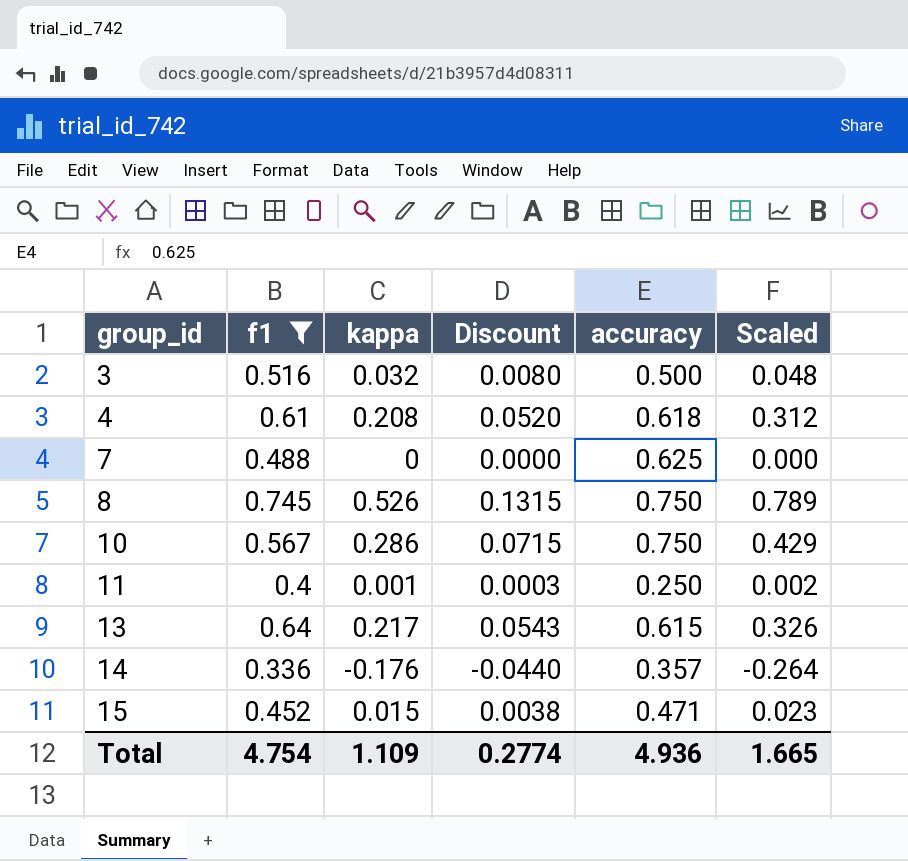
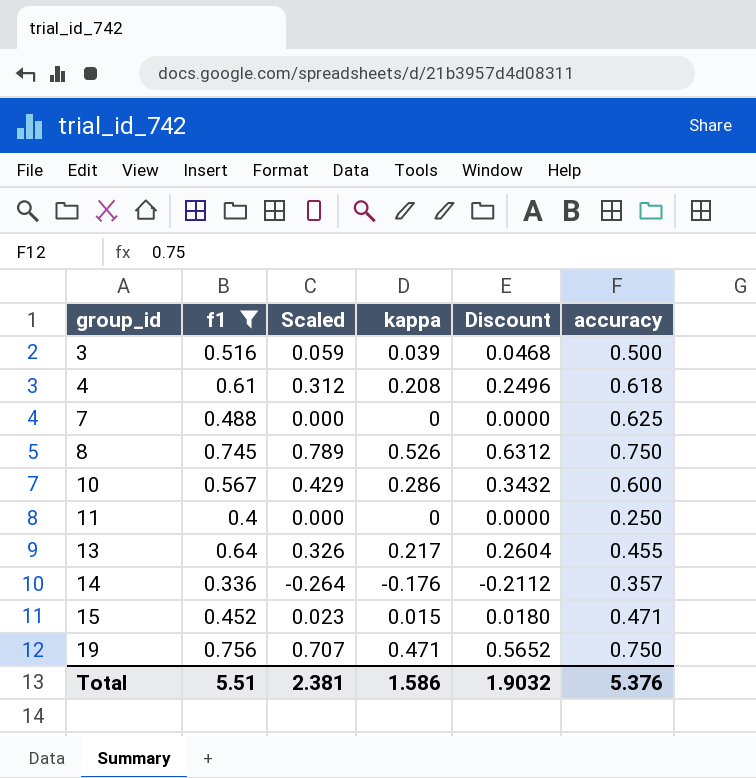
column Scaled | position: 6 -> 3
column Discount | formula: [kappa] * 0.25 -> [kappa] * 1.2
3 | Scaled: 0.048 -> 0.059
3 | kappa: 0.032 -> 0.039
10 | accuracy: 0.750 -> 0.600
11 | Scaled: 0.002 -> 0.000
11 | kappa: 0.001 -> 0
13 | accuracy: 0.615 -> 0.455
row 19: none -> 0.756 | 0.707 | 0.471 | 0.5652 | 0.750
Total | f1: 4.754 -> 5.51
Total | Scaled: 1.665 -> 2.381
Total | kappa: 1.109 -> 1.586
Total | Discount: 0.2774 -> 1.9032
Total | accuracy: 4.936 -> 5.376

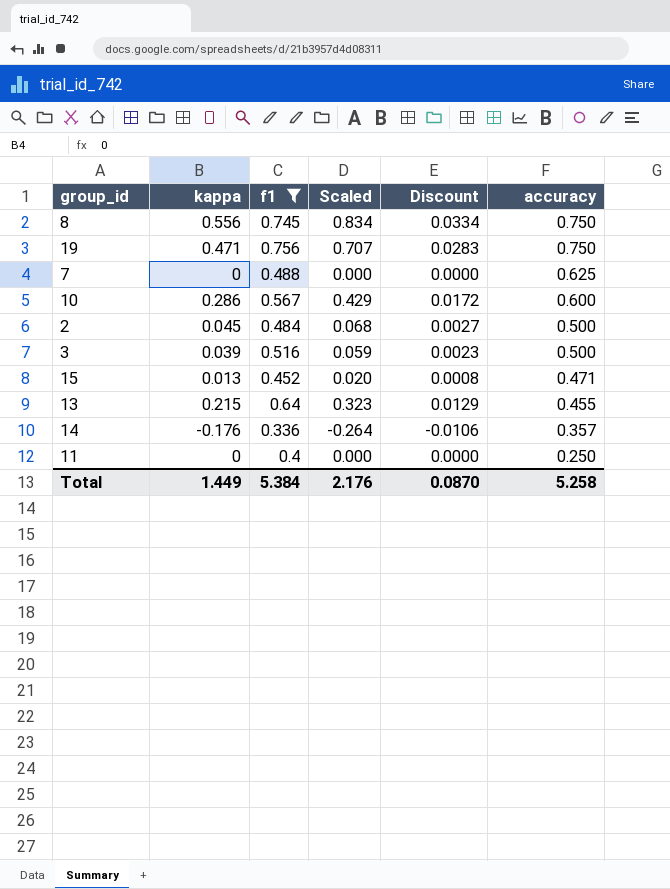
row order: group_id ascending -> accuracy descending
column kappa | position: 4 -> 2
column Discount | formula: [kappa] * 1.2 -> [kappa] * 0.06
row 4: 0.61 | 0.312 | 0.208 | 0.2496 | 0.618 -> none
8 | kappa: 0.526 -> 0.556
8 | Scaled: 0.789 -> 0.834
row 2: none -> 0.045 | 0.484 | 0.068 | 0.0027 | 0.500
15 | kappa: 0.015 -> 0.013
15 | Scaled: 0.023 -> 0.020
13 | kappa: 0.217 -> 0.215
13 | Scaled: 0.326 -> 0.323
Total | kappa: 1.586 -> 1.449
Total | f1: 5.51 -> 5.384
Total | Scaled: 2.381 -> 2.176
Total | Discount: 1.9032 -> 0.0870
Total | accuracy: 5.376 -> 5.258

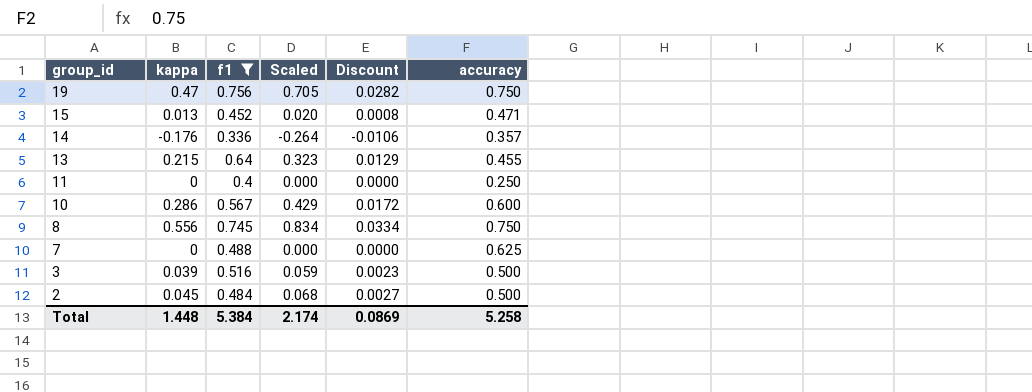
row order: accuracy descending -> group_id descending
19 | kappa: 0.471 -> 0.47
19 | Scaled: 0.707 -> 0.705
19 | Discount: 0.0283 -> 0.0282
Total | kappa: 1.449 -> 1.448
Total | Scaled: 2.176 -> 2.174
Total | Discount: 0.0870 -> 0.0869

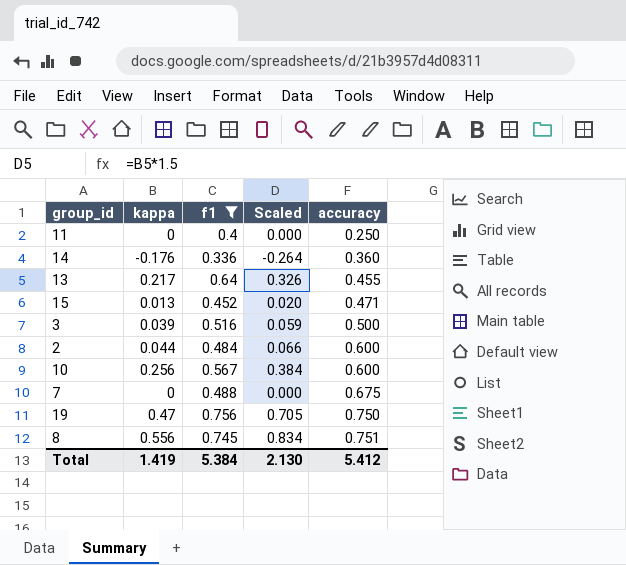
row order: group_id descending -> accuracy ascending
column Discount | formula: [kappa] * 0.06 -> none
14 | accuracy: 0.357 -> 0.360
13 | kappa: 0.215 -> 0.217
13 | Scaled: 0.323 -> 0.326
2 | kappa: 0.045 -> 0.044
2 | Scaled: 0.068 -> 0.066
2 | accuracy: 0.500 -> 0.600
10 | kappa: 0.286 -> 0.256
10 | Scaled: 0.429 -> 0.384
7 | accuracy: 0.625 -> 0.675
8 | accuracy: 0.750 -> 0.751
Total | kappa: 1.448 -> 1.419
Total | Scaled: 2.174 -> 2.130
Total | accuracy: 5.258 -> 5.412

